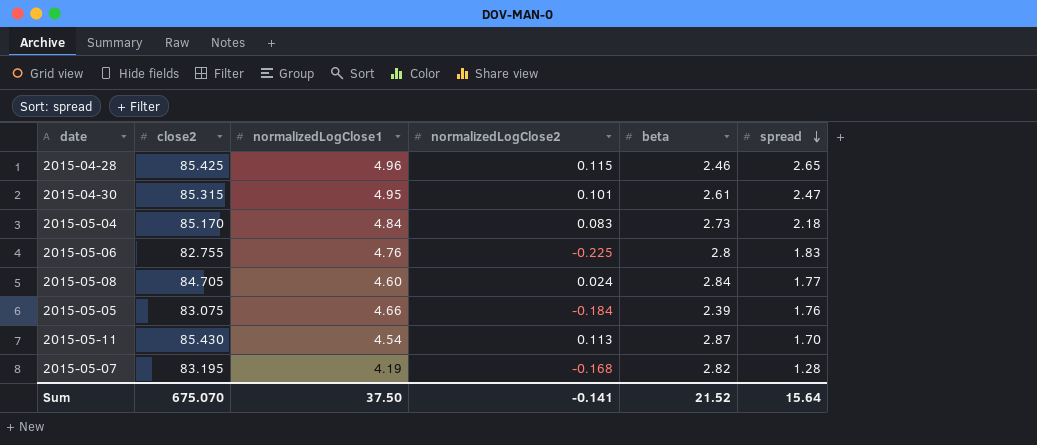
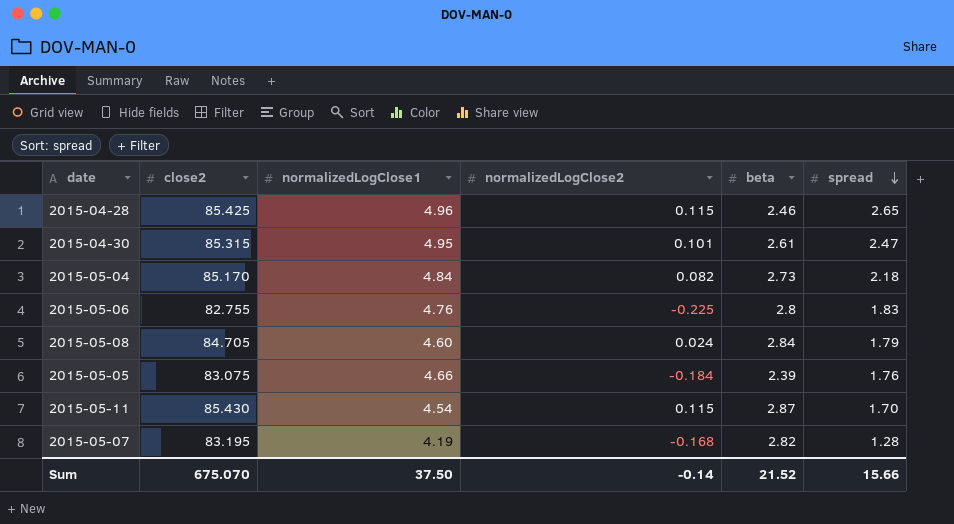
2015-05-04 | normalizedLogClose2: 0.083 -> 0.082
2015-05-08 | spread: 1.77 -> 1.79
2015-05-11 | normalizedLogClose2: 0.113 -> 0.115
Sum | normalizedLogClose2: -0.141 -> -0.14
Sum | spread: 15.64 -> 15.66

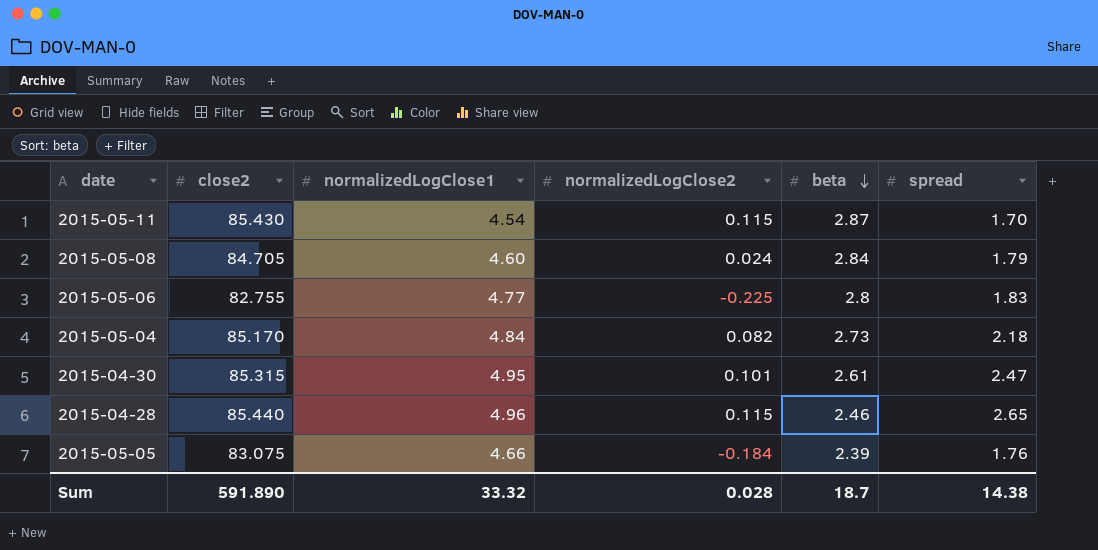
row order: spread descending -> beta descending
row 2015-05-07: 83.195 | 4.19 | -0.168 | 2.82 | 1.28 -> none
2015-05-06 | normalizedLogClose1: 4.76 -> 4.77
2015-04-28 | close2: 85.425 -> 85.440
Sum | close2: 675.070 -> 591.890
Sum | normalizedLogClose1: 37.50 -> 33.32
Sum | normalizedLogClose2: -0.14 -> 0.028
Sum | beta: 21.52 -> 18.7
Sum | spread: 15.66 -> 14.38

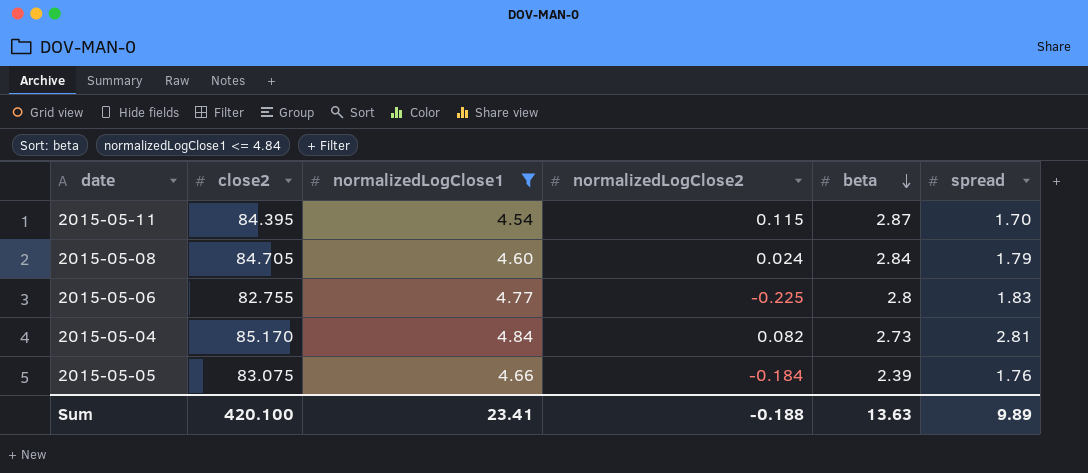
filter: none -> normalizedLogClose1 <= 4.84
2015-05-11 | close2: 85.430 -> 84.395
2015-05-04 | spread: 2.18 -> 2.81
Sum | close2: 591.890 -> 420.100
Sum | normalizedLogClose1: 33.32 -> 23.41
Sum | normalizedLogClose2: 0.028 -> -0.188
Sum | beta: 18.7 -> 13.63
Sum | spread: 14.38 -> 9.89

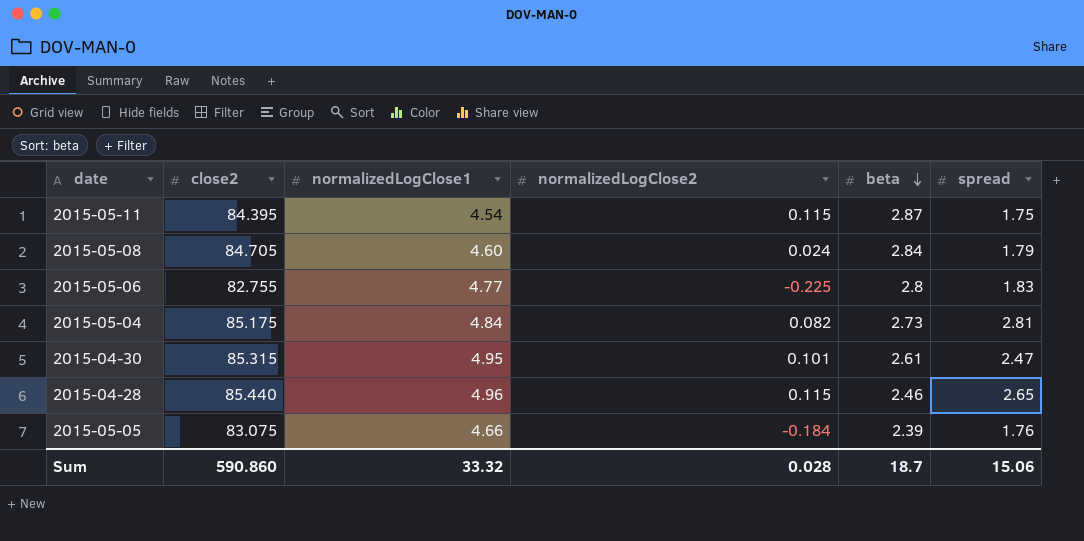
filter: normalizedLogClose1 <= 4.84 -> none
2015-05-11 | spread: 1.70 -> 1.75
2015-05-04 | close2: 85.170 -> 85.175
Sum | close2: 420.100 -> 590.860
Sum | normalizedLogClose1: 23.41 -> 33.32
Sum | normalizedLogClose2: -0.188 -> 0.028
Sum | beta: 13.63 -> 18.7
Sum | spread: 9.89 -> 15.06

